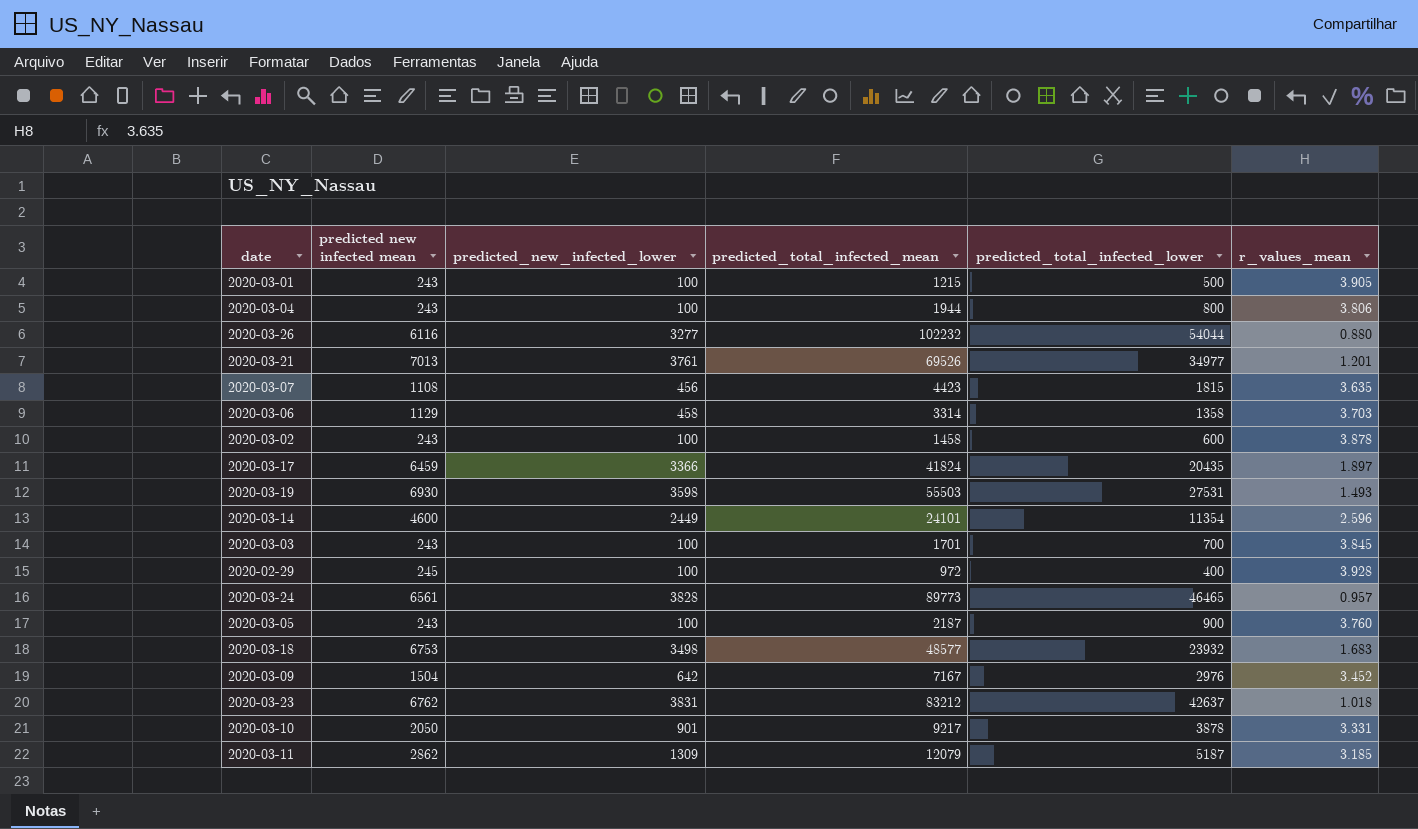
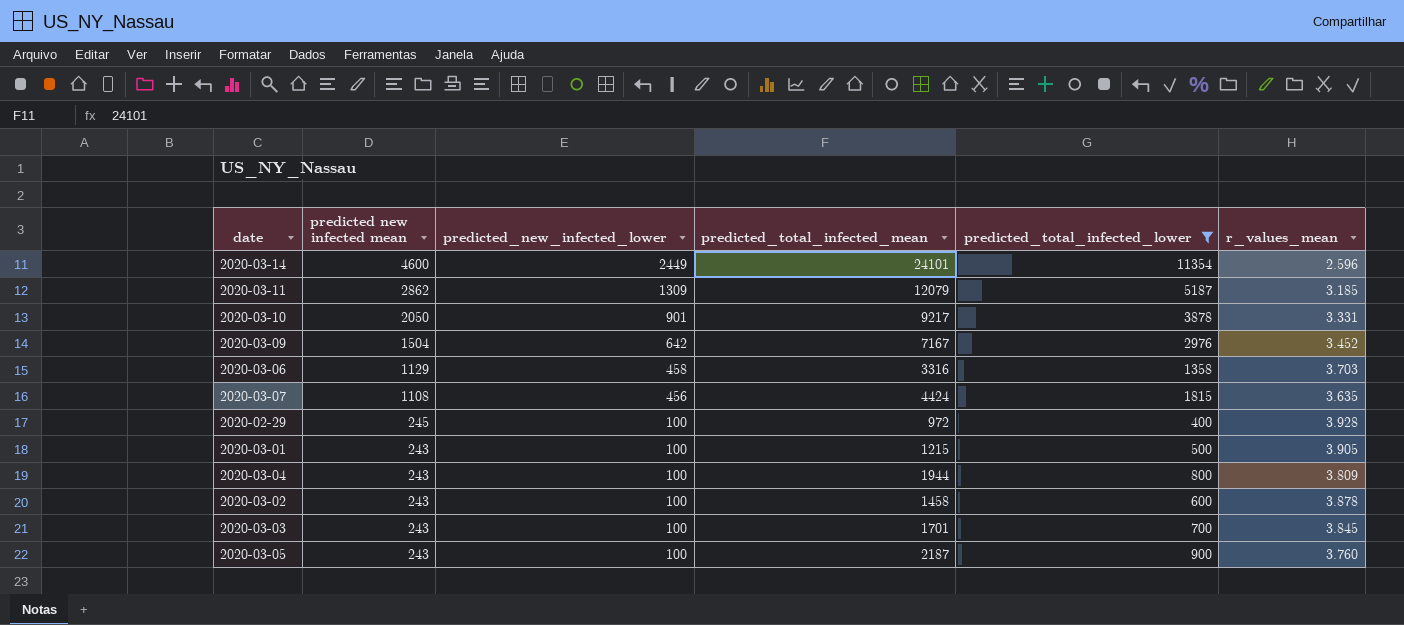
filter: none -> predicted_total_infected_lower <= 11354
row order: none -> predicted new infected mean descending
2020-03-06 | predicted_total_infected_mean: 3314 -> 3316
2020-03-07 | predicted_total_infected_mean: 4423 -> 4424
2020-03-04 | r_values_mean: 3.806 -> 3.809

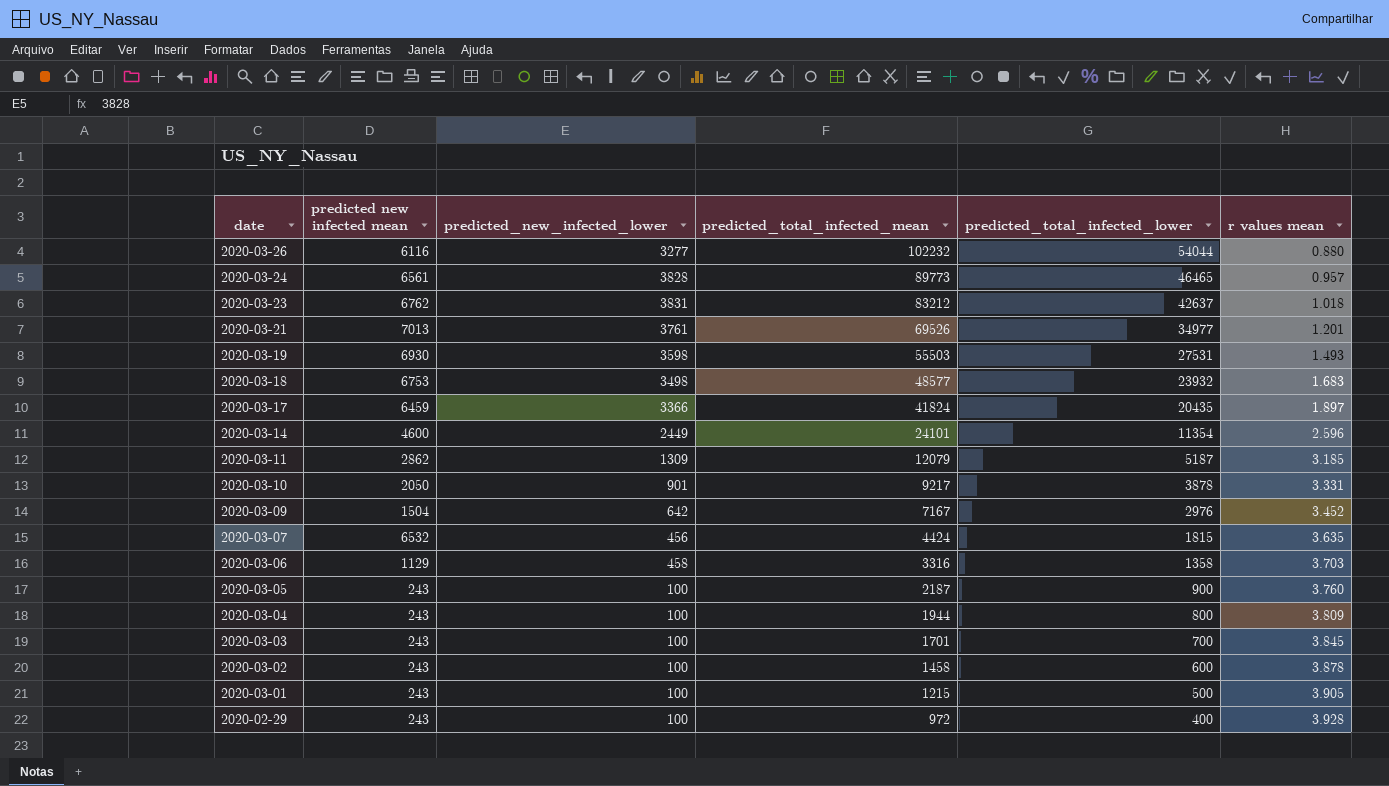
filter: predicted_total_infected_lower <= 11354 -> none
row order: predicted new infected mean descending -> date descending
column name: r_values_mean -> r values mean
2020-03-07 | predicted new infected mean: 1108 -> 6532
2020-02-29 | predicted new infected mean: 245 -> 243

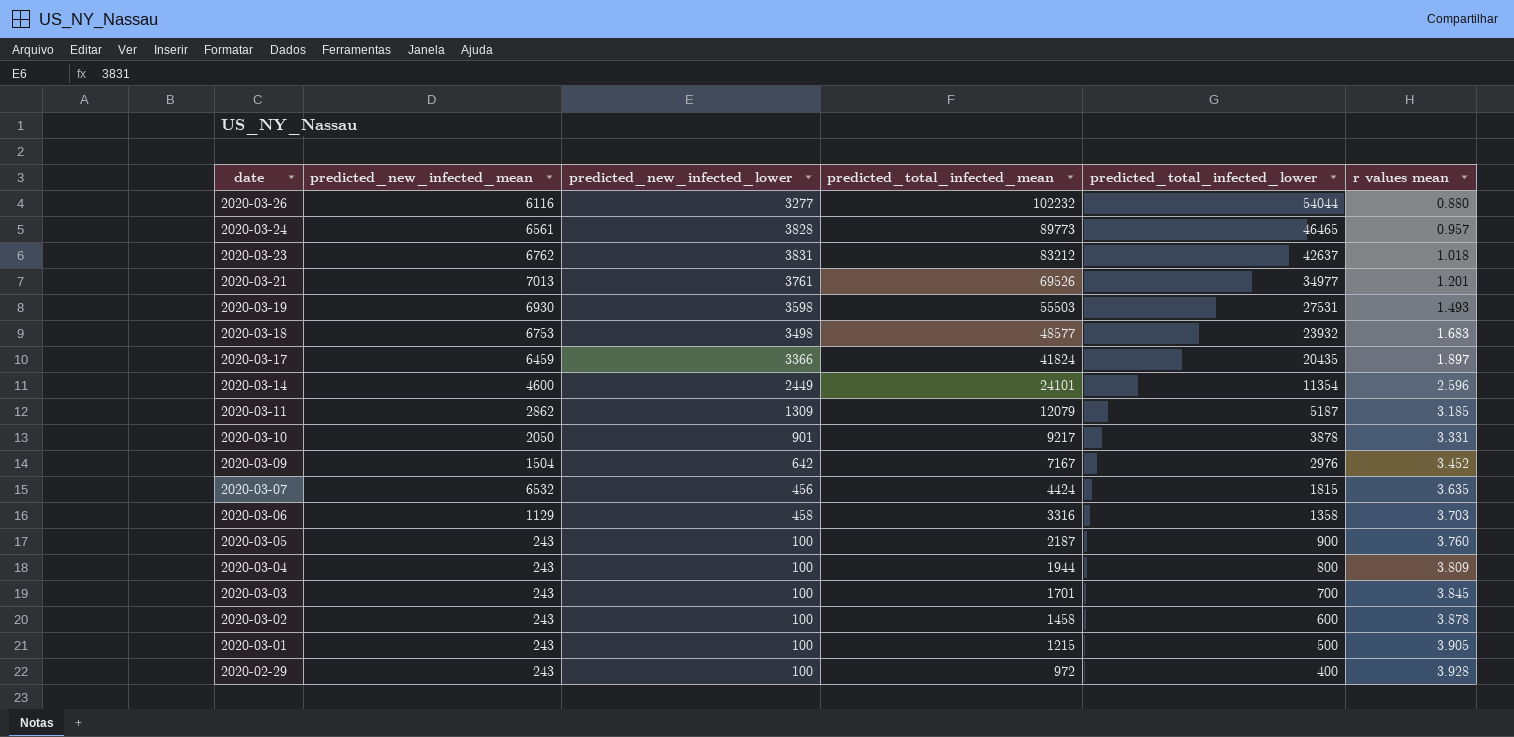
column name: predicted new infected mean -> predicted_new_infected_mean

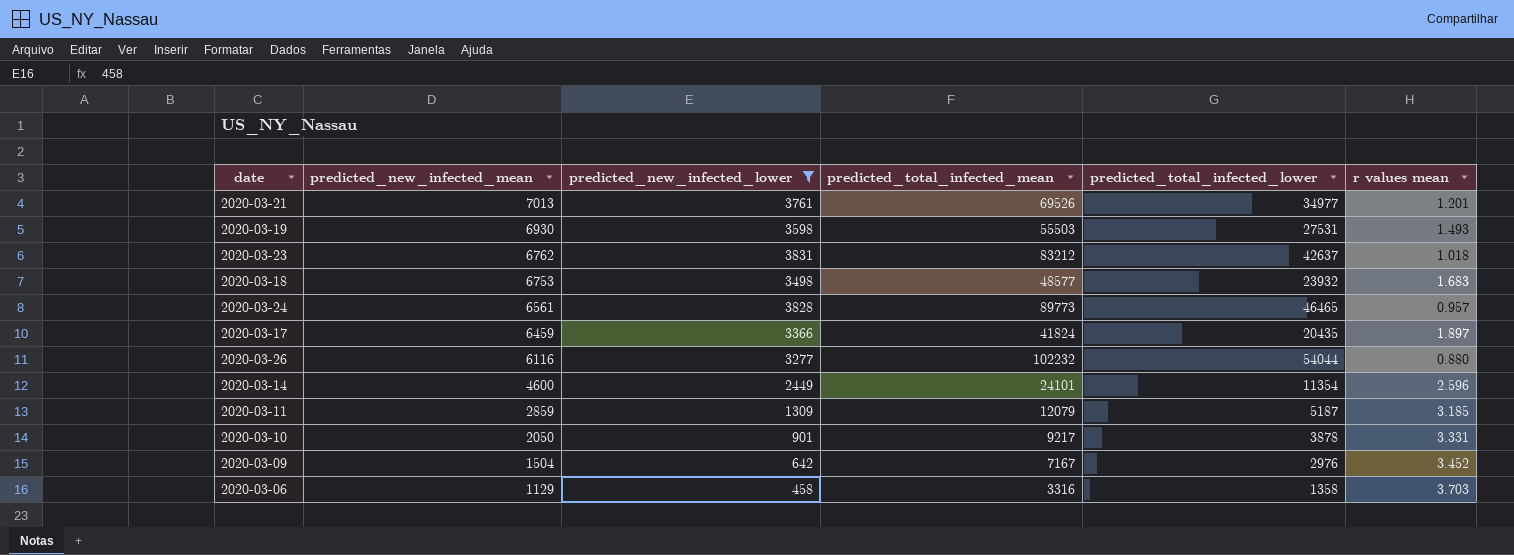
filter: none -> predicted_new_infected_lower >= 458
row order: date descending -> predicted_new_infected_mean descending
2020-03-11 | predicted_new_infected_mean: 2862 -> 2859

